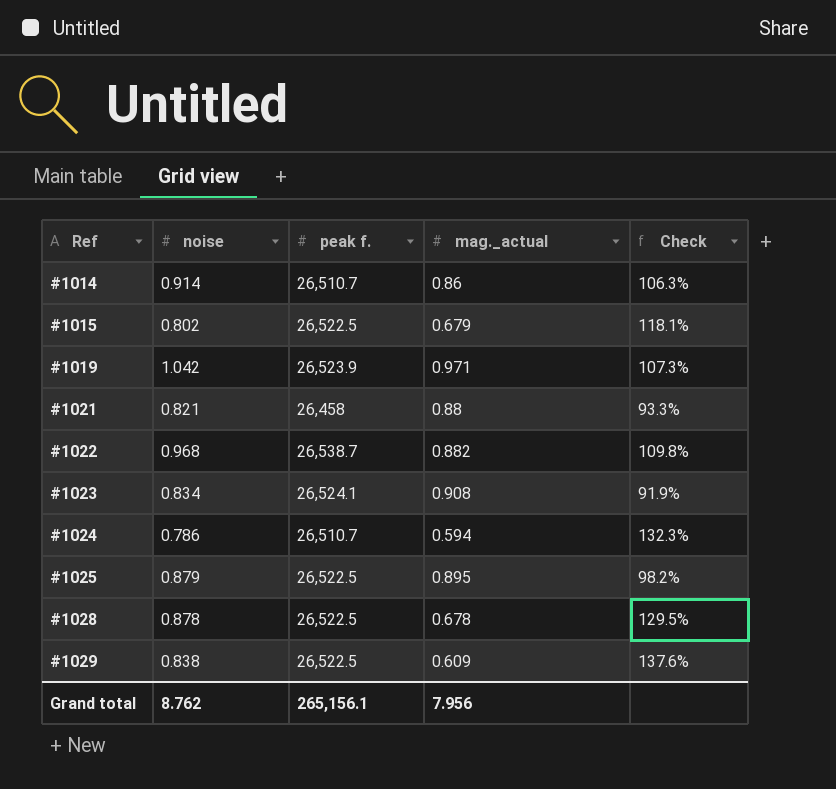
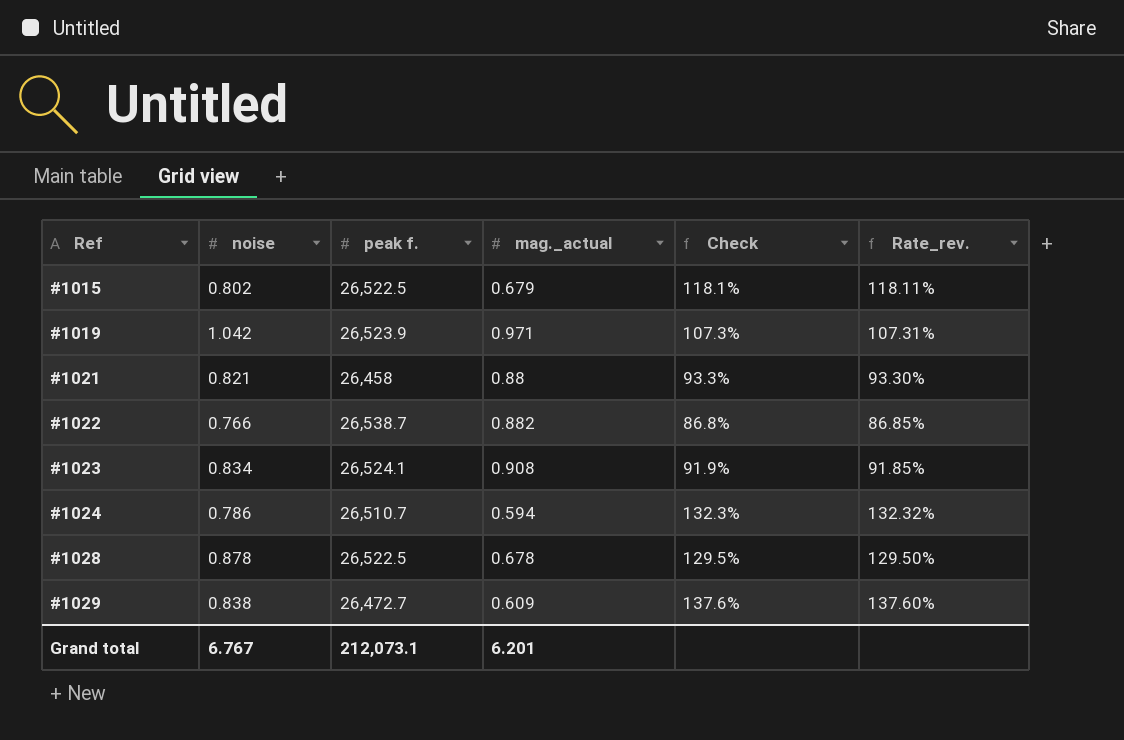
column Rate_rev. | formula: none -> [noise] / [mag._actual]
row #1014: 0.914 | 26,510.7 | 0.86 | 106.3% -> none
row #1025: 0.879 | 26,522.5 | 0.895 | 98.2% -> none
#1022 | noise: 0.968 -> 0.766
#1022 | Check: 109.8% -> 86.8%
#1029 | peak f.: 26,522.5 -> 26,472.7
Grand total | noise: 8.762 -> 6.767
Grand total | peak f.: 265,156.1 -> 212,073.1
Grand total | mag._actual: 7.956 -> 6.201

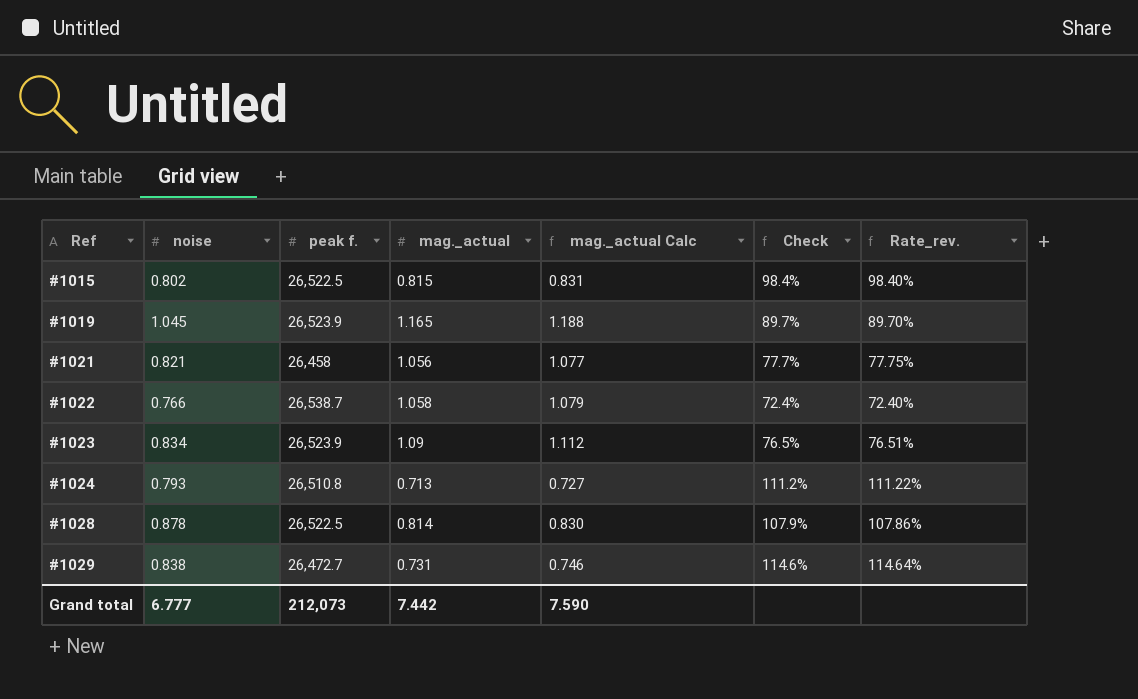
column mag._actual Calc | formula: none -> [mag._actual] * 1.02
#1015 | mag._actual: 0.679 -> 0.815
#1015 | Check: 118.1% -> 98.4%
#1015 | Rate_rev.: 118.11% -> 98.40%
#1019 | noise: 1.042 -> 1.045
#1019 | mag._actual: 0.971 -> 1.165
#1019 | Check: 107.3% -> 89.7%
#1019 | Rate_rev.: 107.31% -> 89.70%
#1021 | mag._actual: 0.88 -> 1.056
#1021 | Check: 93.3% -> 77.7%
#1021 | Rate_rev.: 93.30% -> 77.75%
#1022 | mag._actual: 0.882 -> 1.058
#1022 | Check: 86.8% -> 72.4%
#1022 | Rate_rev.: 86.85% -> 72.40%
#1023 | peak f.: 26,524.1 -> 26,523.9
#1023 | mag._actual: 0.908 -> 1.09
#1023 | Check: 91.9% -> 76.5%
#1023 | Rate_rev.: 91.85% -> 76.51%
#1024 | noise: 0.786 -> 0.793
#1024 | peak f.: 26,510.7 -> 26,510.8
#1024 | mag._actual: 0.594 -> 0.713
#1024 | Check: 132.3% -> 111.2%
#1024 | Rate_rev.: 132.32% -> 111.22%
#1028 | mag._actual: 0.678 -> 0.814
#1028 | Check: 129.5% -> 107.9%
#1028 | Rate_rev.: 129.50% -> 107.86%
#1029 | mag._actual: 0.609 -> 0.731
#1029 | Check: 137.6% -> 114.6%
#1029 | Rate_rev.: 137.60% -> 114.64%
Grand total | noise: 6.767 -> 6.777
Grand total | peak f.: 212,073.1 -> 212,073
Grand total | mag._actual: 6.201 -> 7.442

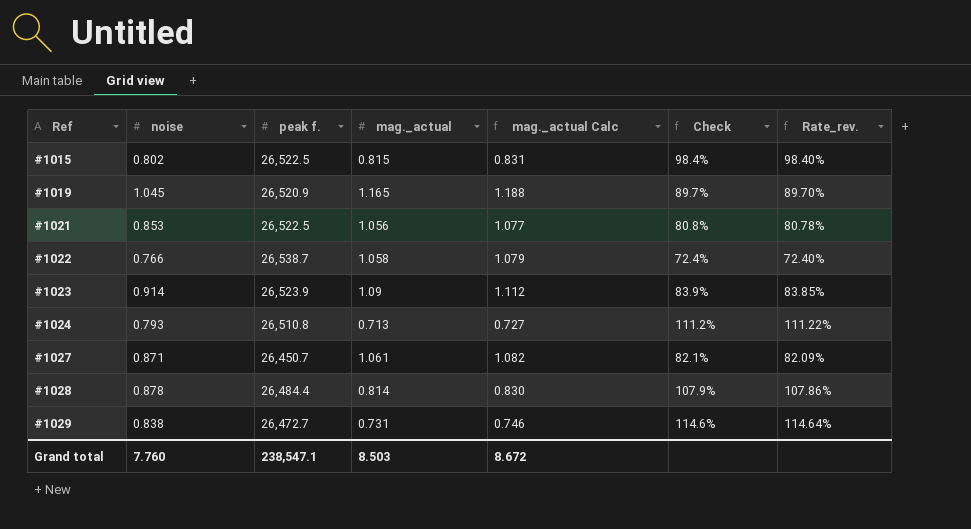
#1019 | peak f.: 26,523.9 -> 26,520.9
#1021 | noise: 0.821 -> 0.853
#1021 | peak f.: 26,458 -> 26,522.5
#1021 | Check: 77.7% -> 80.8%
#1021 | Rate_rev.: 77.75% -> 80.78%
#1023 | noise: 0.834 -> 0.914
#1023 | Check: 76.5% -> 83.9%
#1023 | Rate_rev.: 76.51% -> 83.85%
row #1027: none -> 0.871 | 26,450.7 | 1.061 | 1.082 | 82.1% | 82.09%
#1028 | peak f.: 26,522.5 -> 26,484.4
Grand total | noise: 6.777 -> 7.760
Grand total | peak f.: 212,073 -> 238,547.1
Grand total | mag._actual: 7.442 -> 8.503
Grand total | mag._actual Calc: 7.590 -> 8.672

